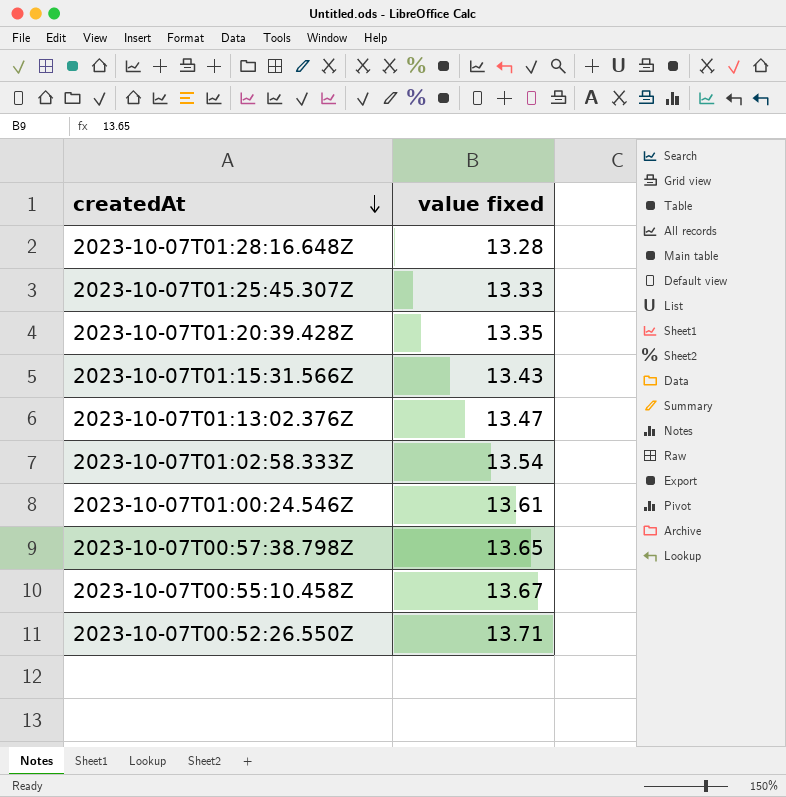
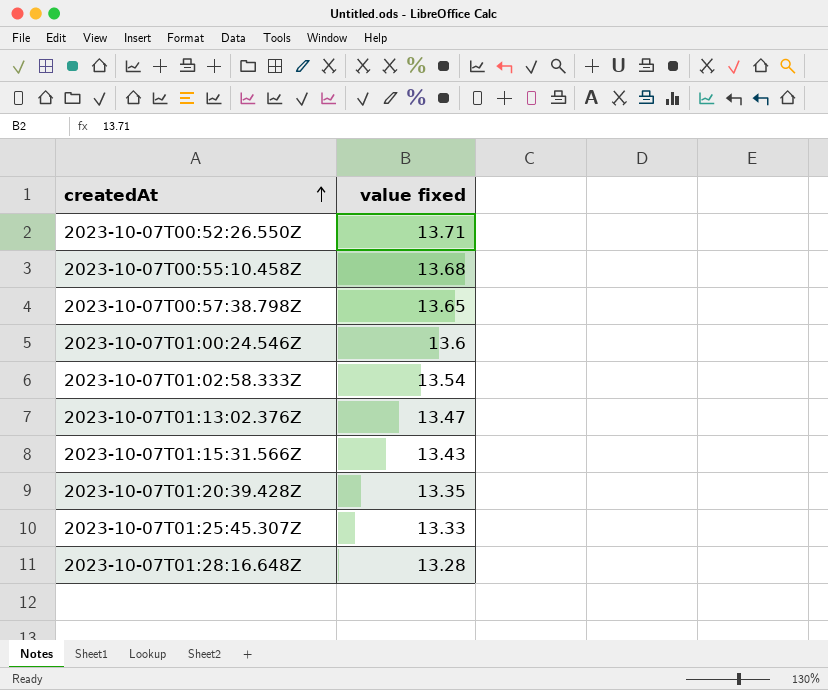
row order: createdAt descending -> createdAt ascending
2023-10-07T00:55:10.458Z | value fixed: 13.67 -> 13.68
2023-10-07T01:00:24.546Z | value fixed: 13.61 -> 13.6

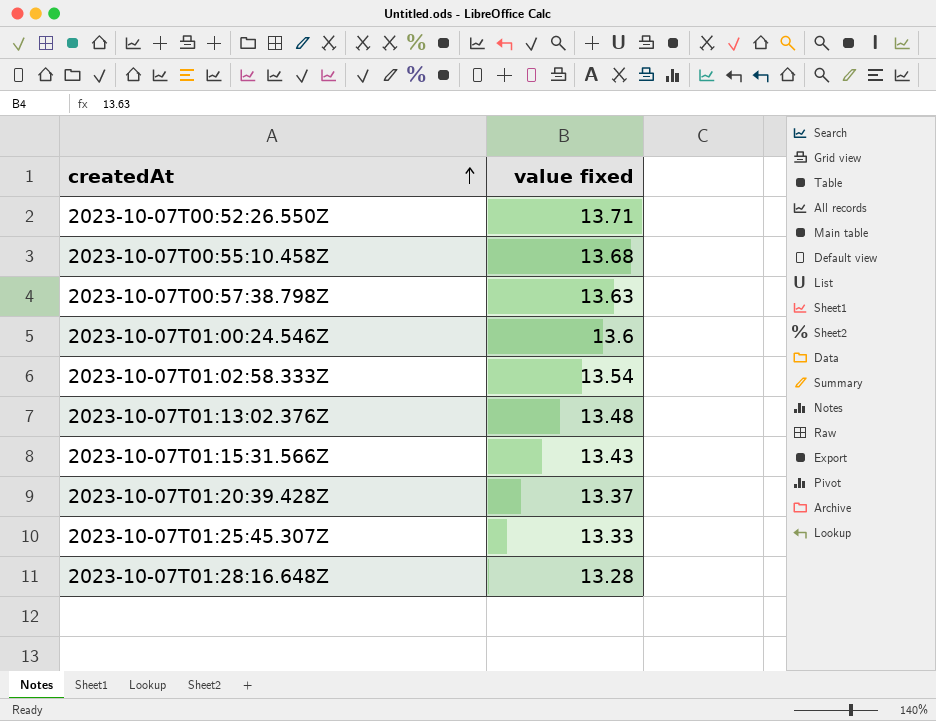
2023-10-07T00:57:38.798Z | value fixed: 13.65 -> 13.63
2023-10-07T01:13:02.376Z | value fixed: 13.47 -> 13.48
2023-10-07T01:20:39.428Z | value fixed: 13.35 -> 13.37

